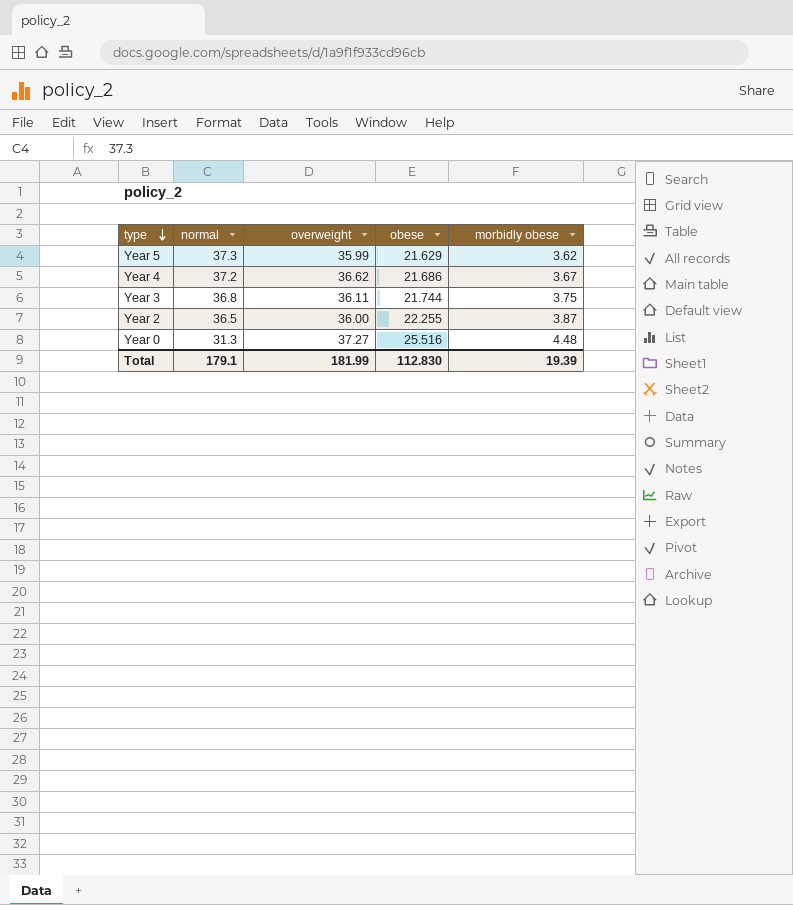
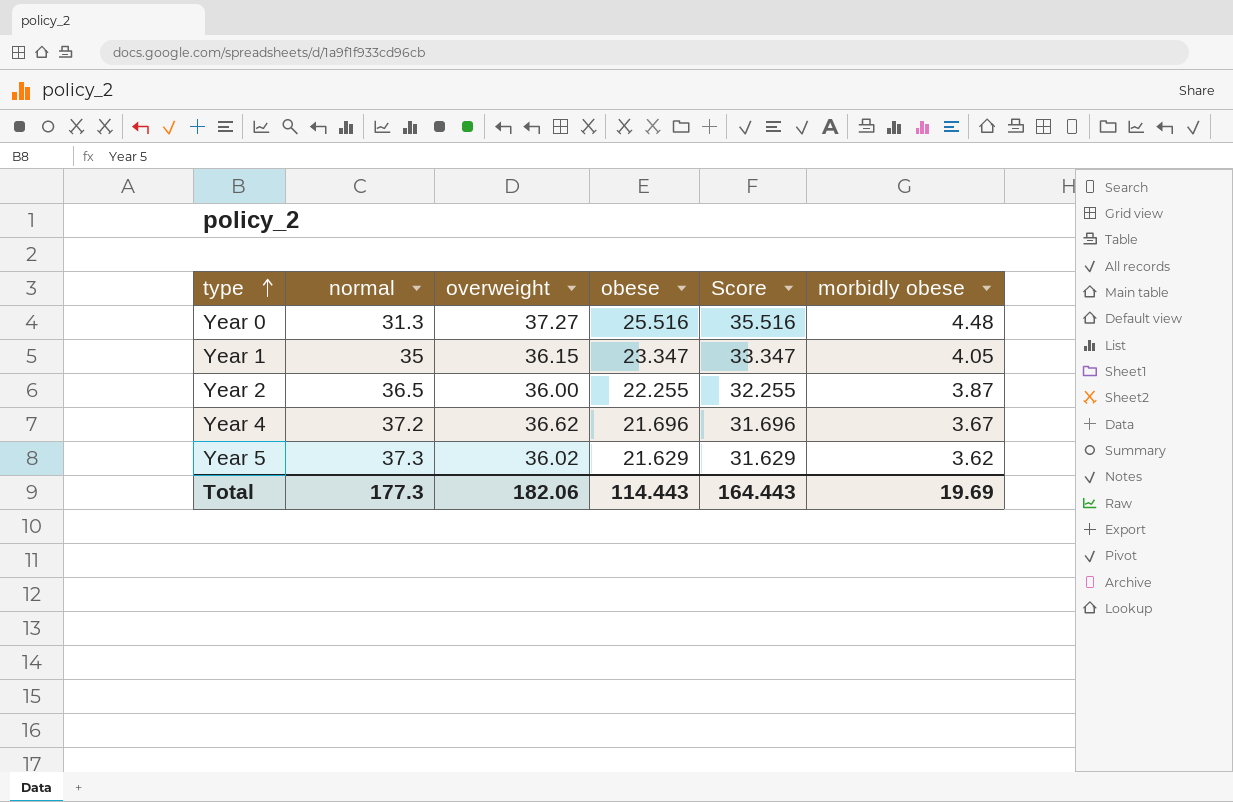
row order: type descending -> type ascending
column Score | formula: none -> [obese] + 10
row Year 3: 36.8 | 36.11 | 21.744 | 3.75 -> none
row Year 1: none -> 35 | 36.15 | 23.347 | 33.347 | 4.05
Year 4 | obese: 21.686 -> 21.696
Year 5 | overweight: 35.99 -> 36.02
Total | normal: 179.1 -> 177.3
Total | overweight: 181.99 -> 182.06
Total | obese: 112.830 -> 114.443
Total | morbidly obese: 19.39 -> 19.69

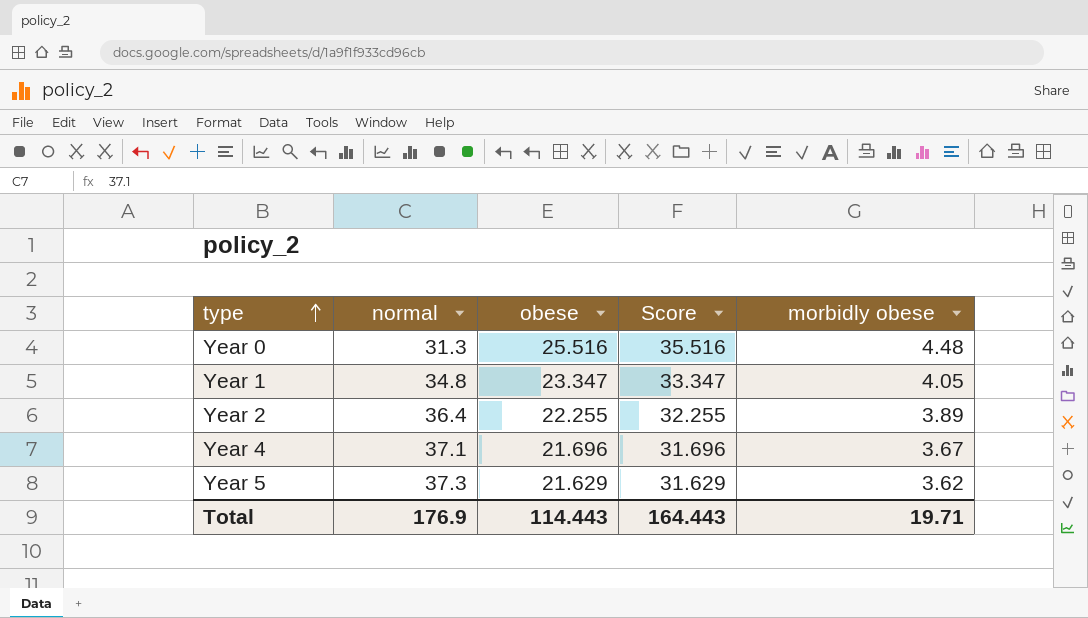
column overweight | position: 3 -> none
Year 1 | normal: 35 -> 34.8
Year 2 | normal: 36.5 -> 36.4
Year 2 | morbidly obese: 3.87 -> 3.89
Year 4 | normal: 37.2 -> 37.1
Total | normal: 177.3 -> 176.9
Total | morbidly obese: 19.69 -> 19.71

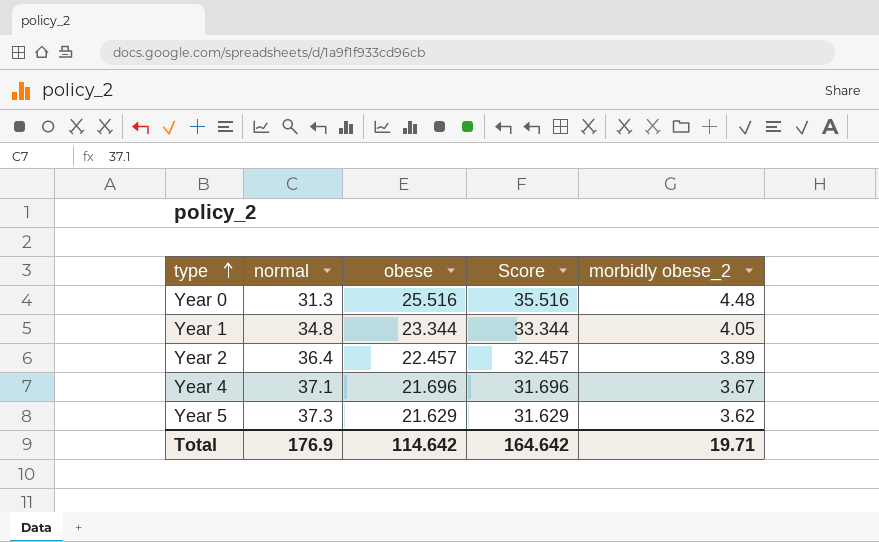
column name: morbidly obese -> morbidly obese_2
Year 1 | obese: 23.347 -> 23.344
Year 1 | Score: 33.347 -> 33.344
Year 2 | obese: 22.255 -> 22.457
Year 2 | Score: 32.255 -> 32.457
Total | obese: 114.443 -> 114.642
Total | Score: 164.443 -> 164.642

